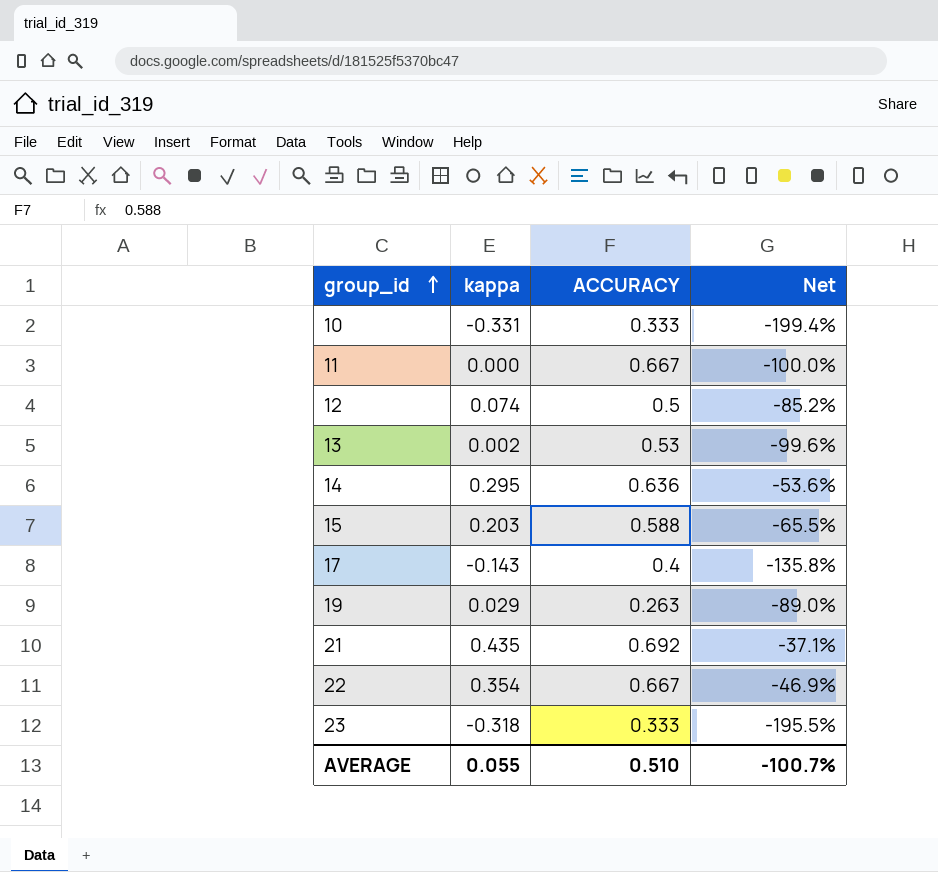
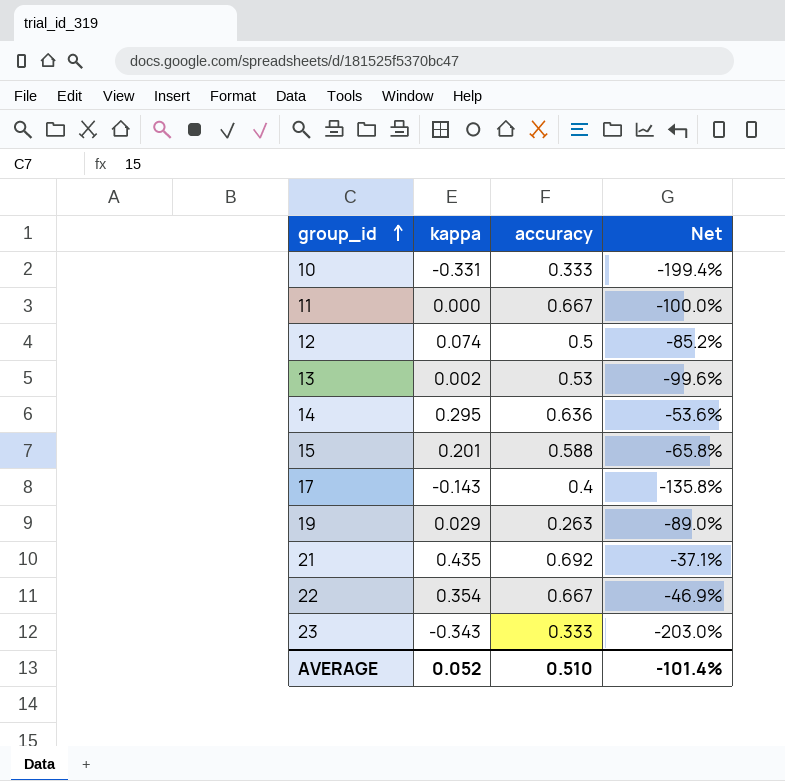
column name: ACCURACY -> accuracy
15 | kappa: 0.203 -> 0.201
15 | Net: -65.5% -> -65.8%
23 | kappa: -0.318 -> -0.343
23 | Net: -195.5% -> -203.0%
AVERAGE | kappa: 0.055 -> 0.052
AVERAGE | Net: -100.7% -> -101.4%

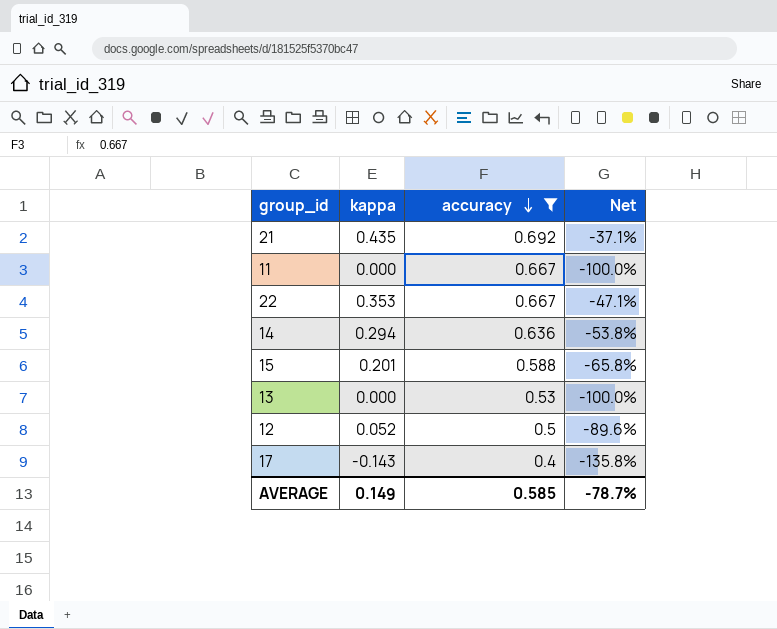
filter: none -> accuracy >= 0.4
row order: group_id ascending -> accuracy descending
22 | kappa: 0.354 -> 0.353
22 | Net: -46.9% -> -47.1%
14 | kappa: 0.295 -> 0.294
14 | Net: -53.6% -> -53.8%
13 | kappa: 0.002 -> 0.000
13 | Net: -99.6% -> -100.0%
12 | kappa: 0.074 -> 0.052
12 | Net: -85.2% -> -89.6%
AVERAGE | kappa: 0.052 -> 0.149
AVERAGE | accuracy: 0.510 -> 0.585
AVERAGE | Net: -101.4% -> -78.7%

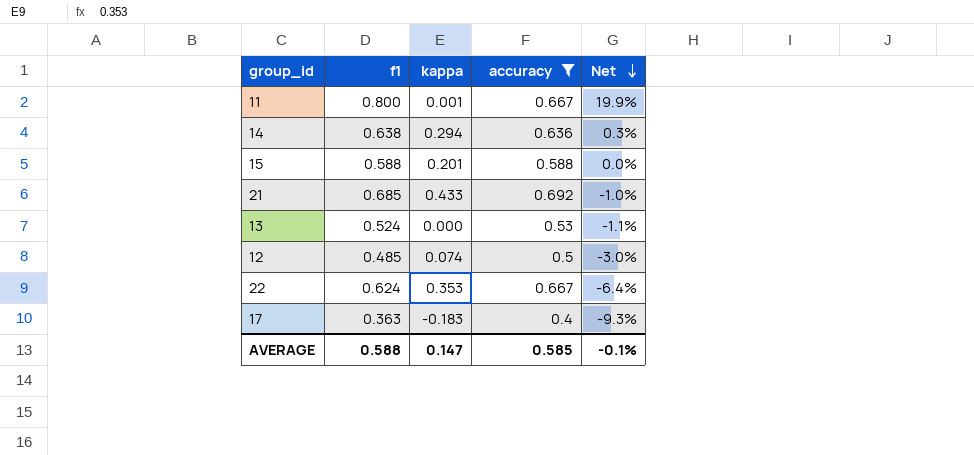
row order: accuracy descending -> Net descending
column f1 | position: none -> 2
column Net | formula: ([kappa] - [accuracy]) / [accuracy] -> ([f1] - [accuracy]) / [accuracy]
11 | kappa: 0.000 -> 0.001
21 | kappa: 0.435 -> 0.433
12 | kappa: 0.052 -> 0.074
17 | kappa: -0.143 -> -0.183
AVERAGE | kappa: 0.149 -> 0.147
AVERAGE | Net: -78.7% -> -0.1%

